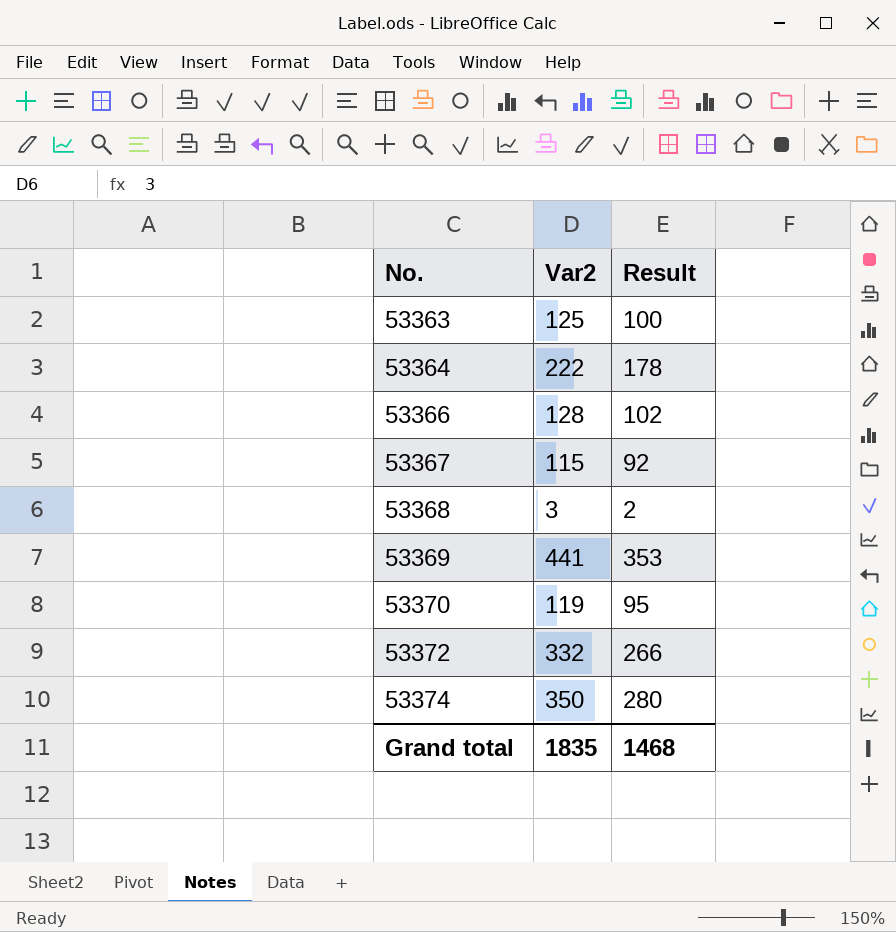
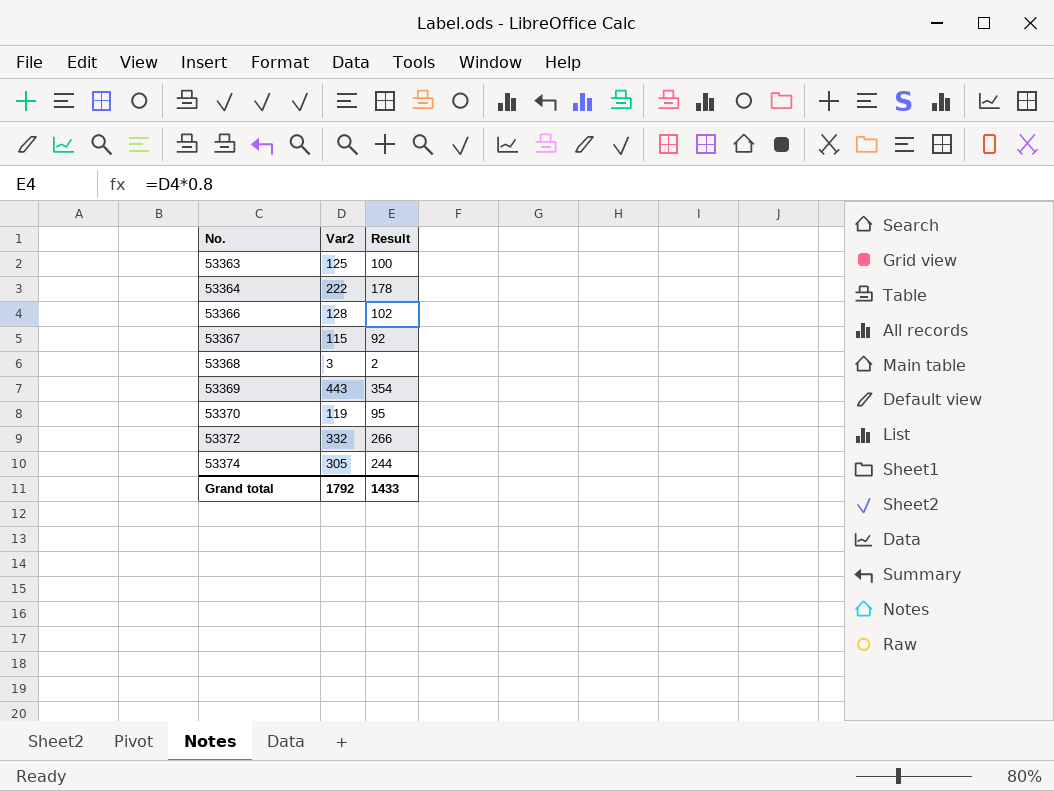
53369 | Var2: 441 -> 443
53369 | Result: 353 -> 354
53374 | Var2: 350 -> 305
53374 | Result: 280 -> 244
Grand total | Var2: 1835 -> 1792
Grand total | Result: 1468 -> 1433

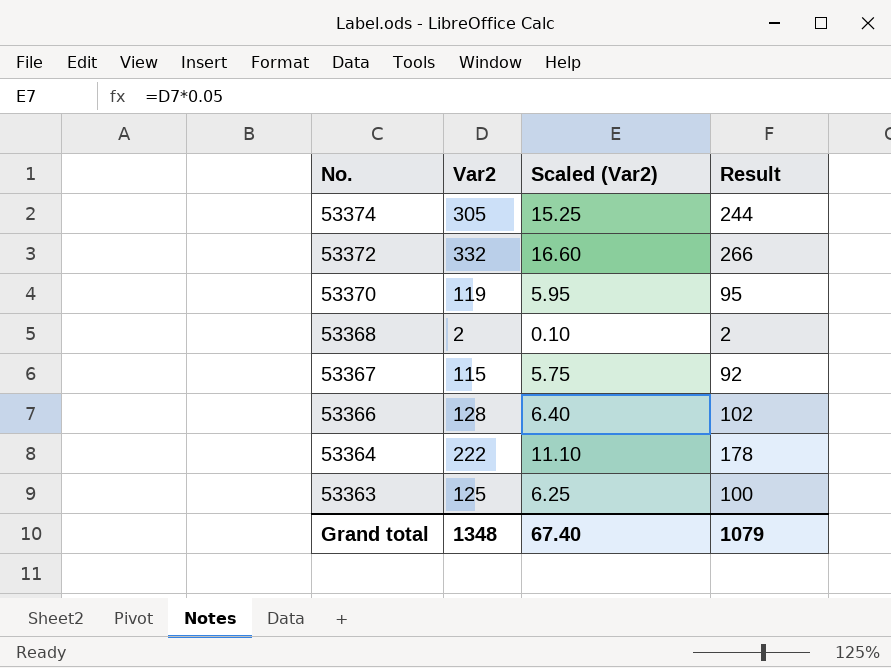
row order: No. ascending -> No. descending
column Scaled (Var2) | formula: none -> [Var2] * 0.05
row 53369: 443 | 354 -> none
53368 | Var2: 3 -> 2
Grand total | Var2: 1792 -> 1348
Grand total | Result: 1433 -> 1079

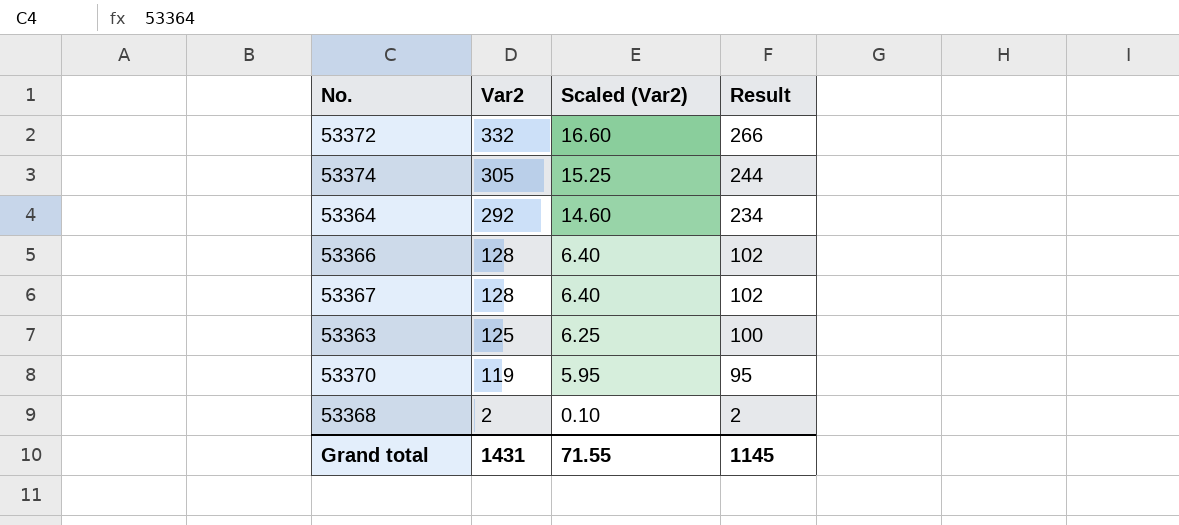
row order: No. descending -> Var2 descending
53364 | Var2: 222 -> 292
53364 | Scaled (Var2): 11.10 -> 14.60
53364 | Result: 178 -> 234
53367 | Var2: 115 -> 128
53367 | Scaled (Var2): 5.75 -> 6.40
53367 | Result: 92 -> 102
Grand total | Var2: 1348 -> 1431
Grand total | Scaled (Var2): 67.40 -> 71.55
Grand total | Result: 1079 -> 1145

